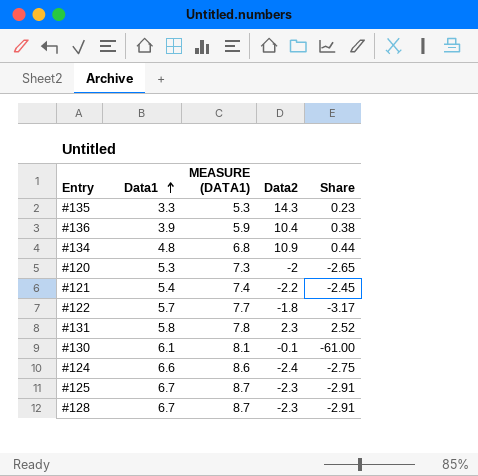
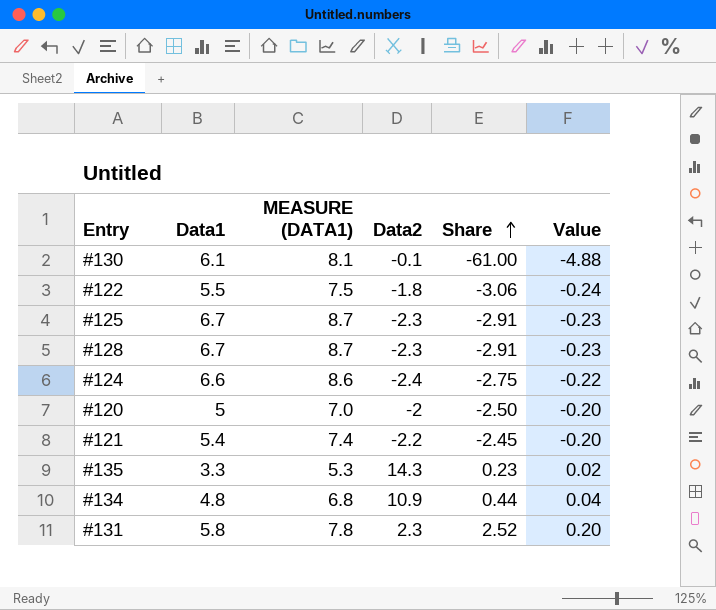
row order: Data1 ascending -> Share ascending
column Value | formula: none -> [Share] * 0.08
row #136: 3.9 | 5.9 | 10.4 | 0.38 -> none
#122 | Data1: 5.7 -> 5.5
#122 | MEASURE (DATA1): 7.7 -> 7.5
#122 | Share: -3.17 -> -3.06
#120 | Data1: 5.3 -> 5
#120 | MEASURE (DATA1): 7.3 -> 7.0
#120 | Share: -2.65 -> -2.50

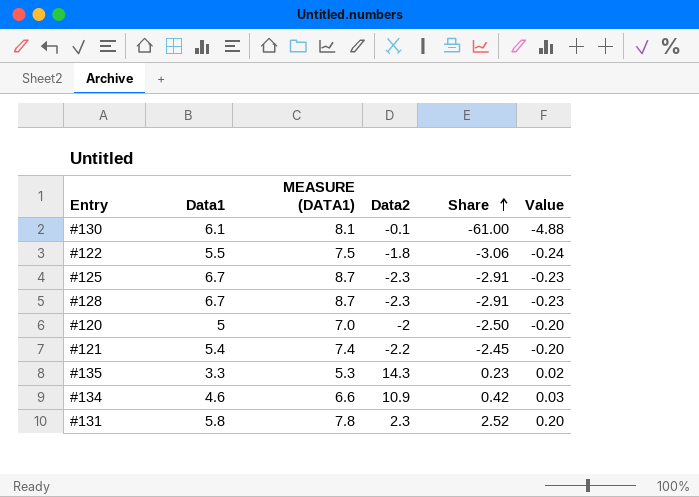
row #124: 6.6 | 8.6 | -2.4 | -2.75 | -0.22 -> none
#134 | Data1: 4.8 -> 4.6
#134 | MEASURE (DATA1): 6.8 -> 6.6
#134 | Share: 0.44 -> 0.42
#134 | Value: 0.04 -> 0.03

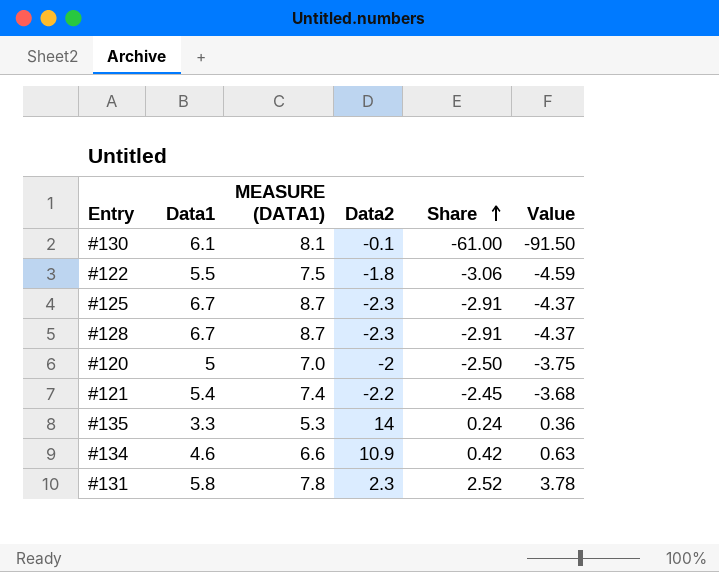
column Value | formula: [Share] * 0.08 -> [Share] * 1.5
#135 | Data2: 14.3 -> 14
#135 | Share: 0.23 -> 0.24

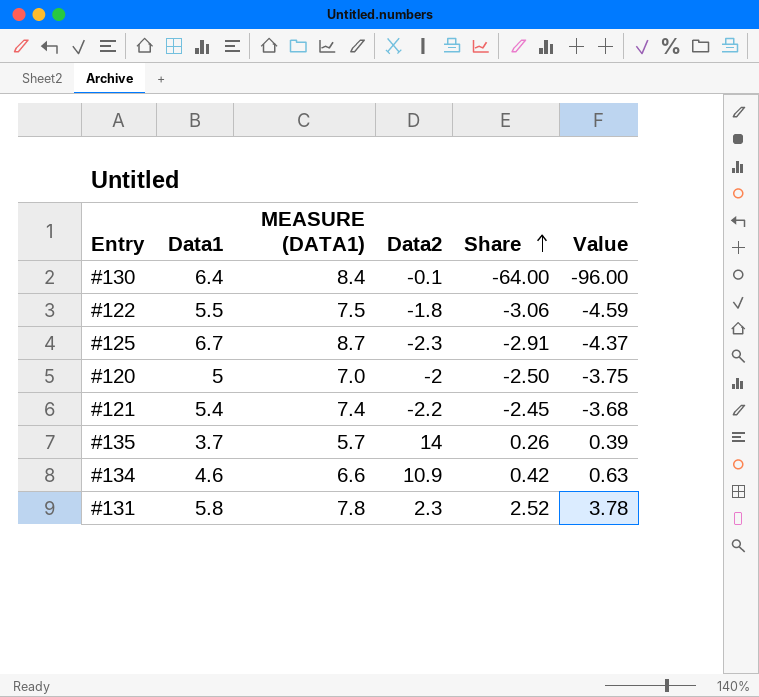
row #128: 6.7 | 8.7 | -2.3 | -2.91 | -4.37 -> none
#130 | Data1: 6.1 -> 6.4
#130 | MEASURE (DATA1): 8.1 -> 8.4
#130 | Share: -61.00 -> -64.00
#130 | Value: -91.50 -> -96.00
#135 | Data1: 3.3 -> 3.7
#135 | MEASURE (DATA1): 5.3 -> 5.7
#135 | Share: 0.24 -> 0.26
#135 | Value: 0.36 -> 0.39

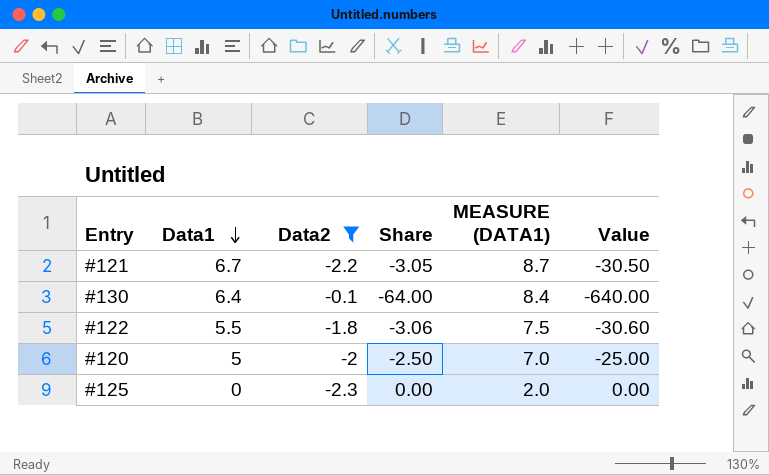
filter: none -> Data2 <= -0.1
row order: Share ascending -> Data1 descending
column MEASURE (DATA1) | position: 3 -> 5
column Value | formula: [Share] * 1.5 -> [Share] * 10
#121 | Data1: 5.4 -> 6.7
#121 | Share: -2.45 -> -3.05
#121 | MEASURE (DATA1): 7.4 -> 8.7
#125 | Data1: 6.7 -> 0
#125 | Share: -2.91 -> 0.00
#125 | MEASURE (DATA1): 8.7 -> 2.0

